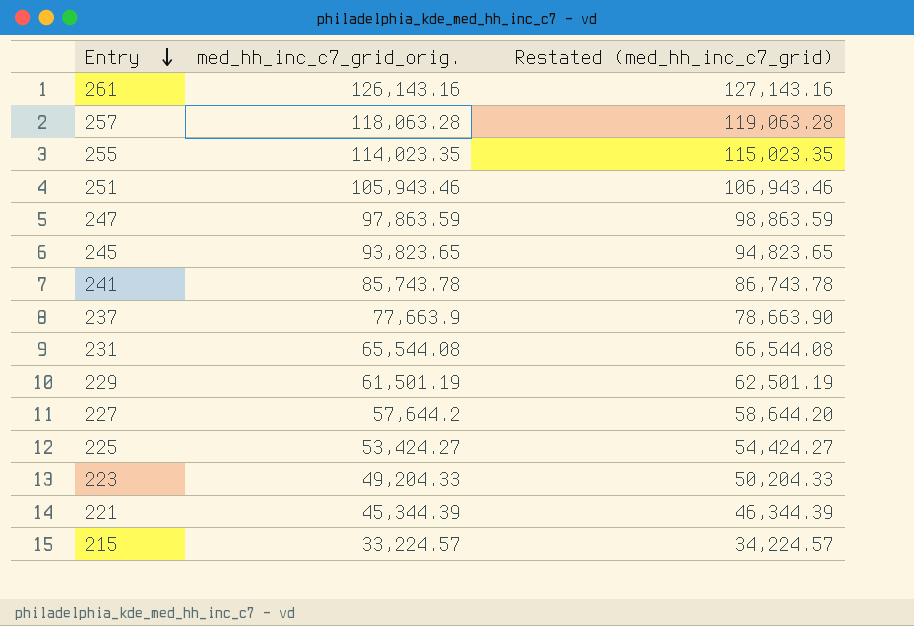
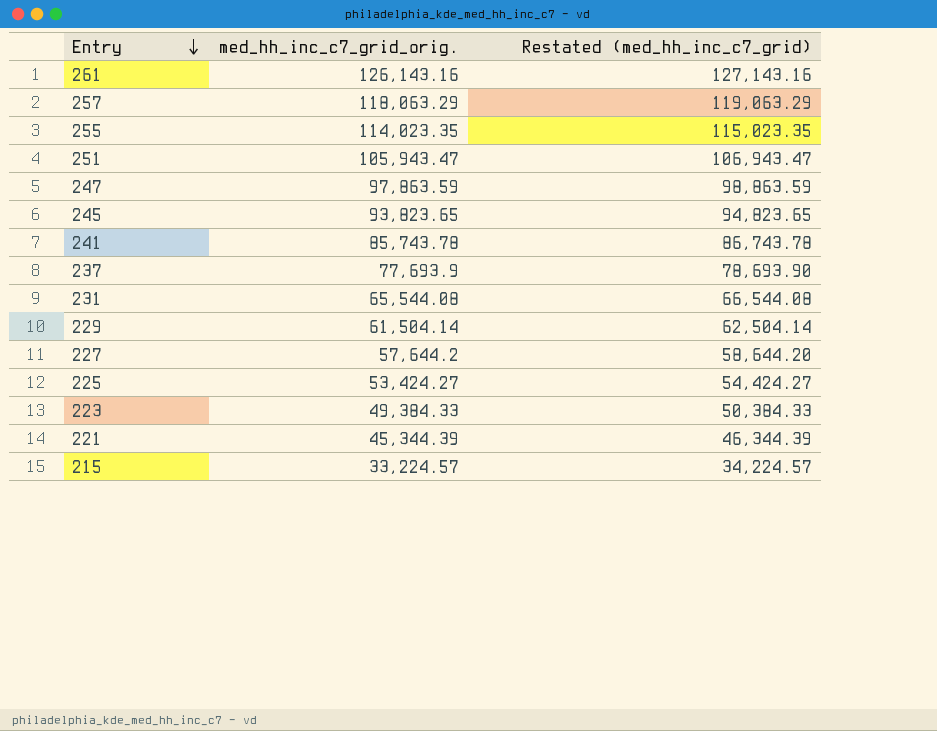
257 | med_hh_inc_c7_grid_orig.: 118,063.28 -> 118,063.29
257 | Restated (med_hh_inc_c7_grid): 119,063.28 -> 119,063.29
251 | med_hh_inc_c7_grid_orig.: 105,943.46 -> 105,943.47
251 | Restated (med_hh_inc_c7_grid): 106,943.46 -> 106,943.47
237 | med_hh_inc_c7_grid_orig.: 77,663.9 -> 77,693.9
237 | Restated (med_hh_inc_c7_grid): 78,663.90 -> 78,693.90
229 | med_hh_inc_c7_grid_orig.: 61,501.19 -> 61,504.14
229 | Restated (med_hh_inc_c7_grid): 62,501.19 -> 62,504.14
223 | med_hh_inc_c7_grid_orig.: 49,204.33 -> 49,384.33
223 | Restated (med_hh_inc_c7_grid): 50,204.33 -> 50,384.33

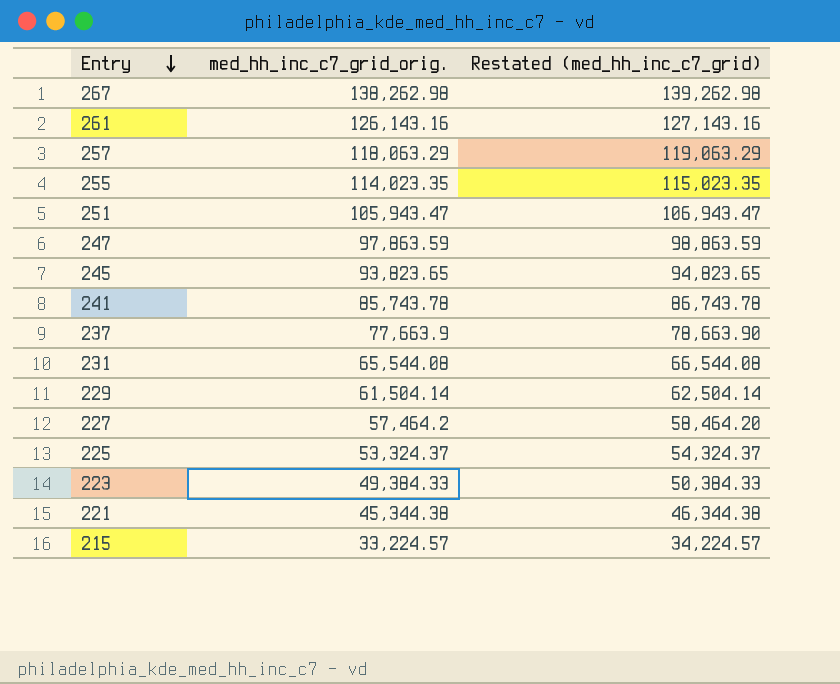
row 267: none -> 138,262.98 | 139,262.98
237 | med_hh_inc_c7_grid_orig.: 77,693.9 -> 77,663.9
237 | Restated (med_hh_inc_c7_grid): 78,693.90 -> 78,663.90
227 | med_hh_inc_c7_grid_orig.: 57,644.2 -> 57,464.2
227 | Restated (med_hh_inc_c7_grid): 58,644.20 -> 58,464.20
225 | med_hh_inc_c7_grid_orig.: 53,424.27 -> 53,324.37
225 | Restated (med_hh_inc_c7_grid): 54,424.27 -> 54,324.37
221 | med_hh_inc_c7_grid_orig.: 45,344.39 -> 45,344.38
221 | Restated (med_hh_inc_c7_grid): 46,344.39 -> 46,344.38

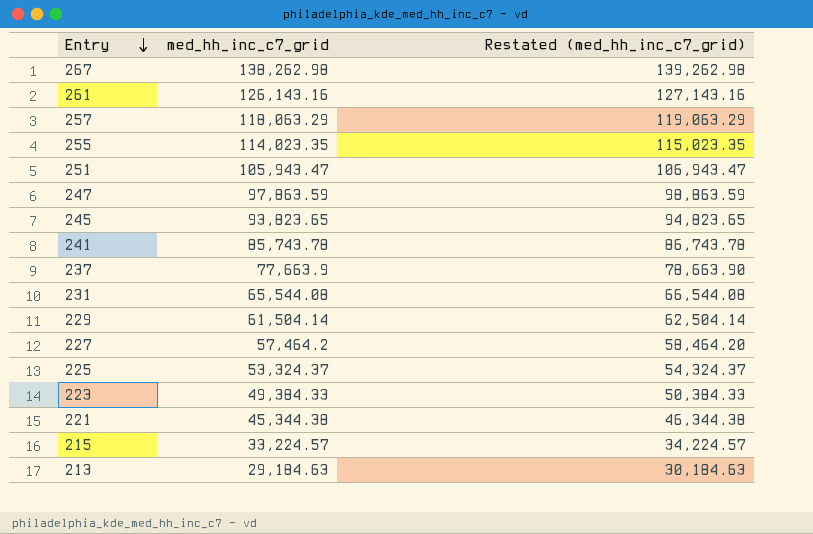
column name: med_hh_inc_c7_grid_orig. -> med_hh_inc_c7_grid
row 213: none -> 29,184.63 | 30,184.63

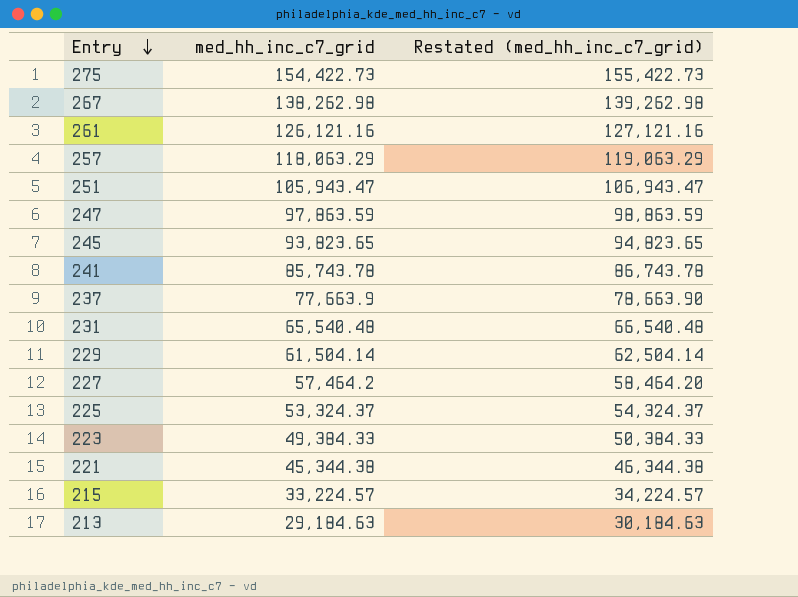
row 255: 114,023.35 | 115,023.35 -> none
row 275: none -> 154,422.73 | 155,422.73
261 | med_hh_inc_c7_grid: 126,143.16 -> 126,121.16
261 | Restated (med_hh_inc_c7_grid): 127,143.16 -> 127,121.16
231 | med_hh_inc_c7_grid: 65,544.08 -> 65,540.48
231 | Restated (med_hh_inc_c7_grid): 66,544.08 -> 66,540.48

